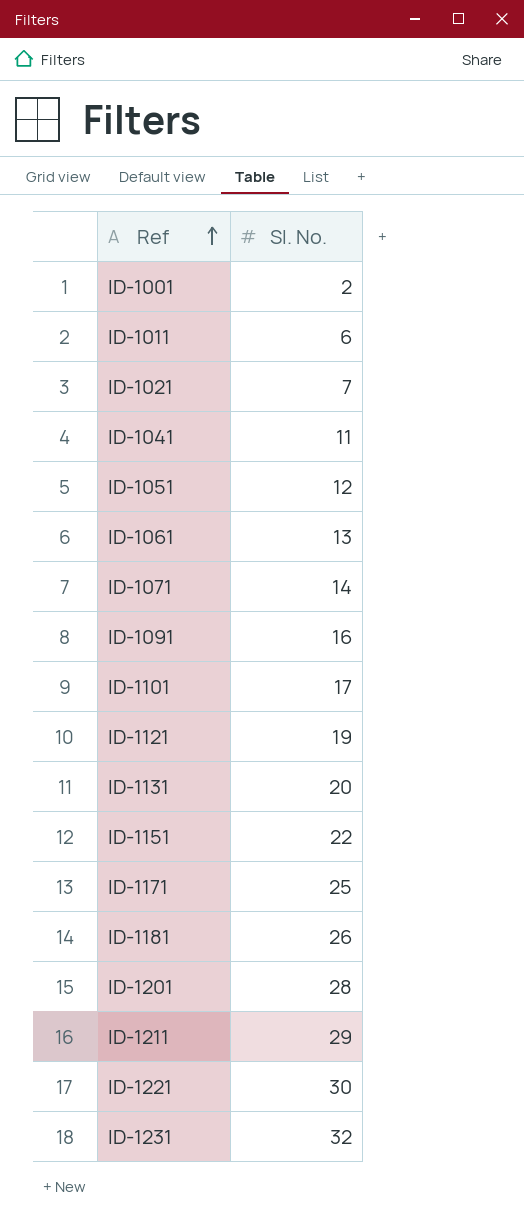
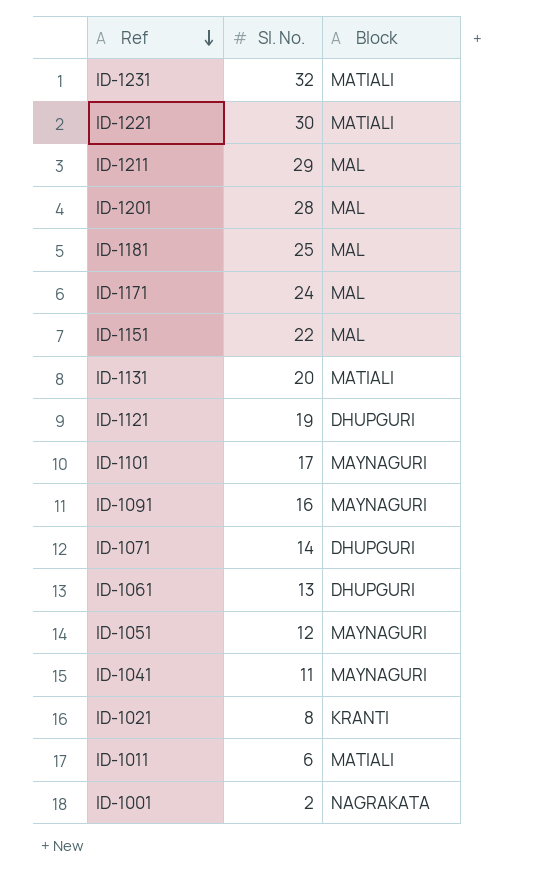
row order: Ref ascending -> Ref descending
column Block | position: none -> 3
ID-1181 | Sl. No.: 26 -> 25
ID-1171 | Sl. No.: 25 -> 24
ID-1021 | Sl. No.: 7 -> 8

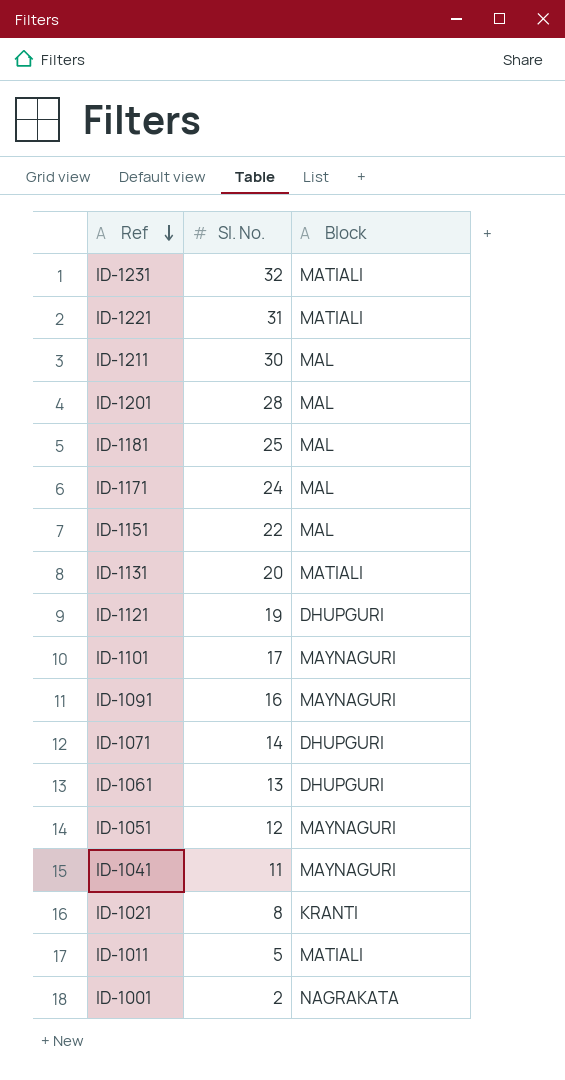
ID-1221 | Sl. No.: 30 -> 31
ID-1211 | Sl. No.: 29 -> 30
ID-1011 | Sl. No.: 6 -> 5

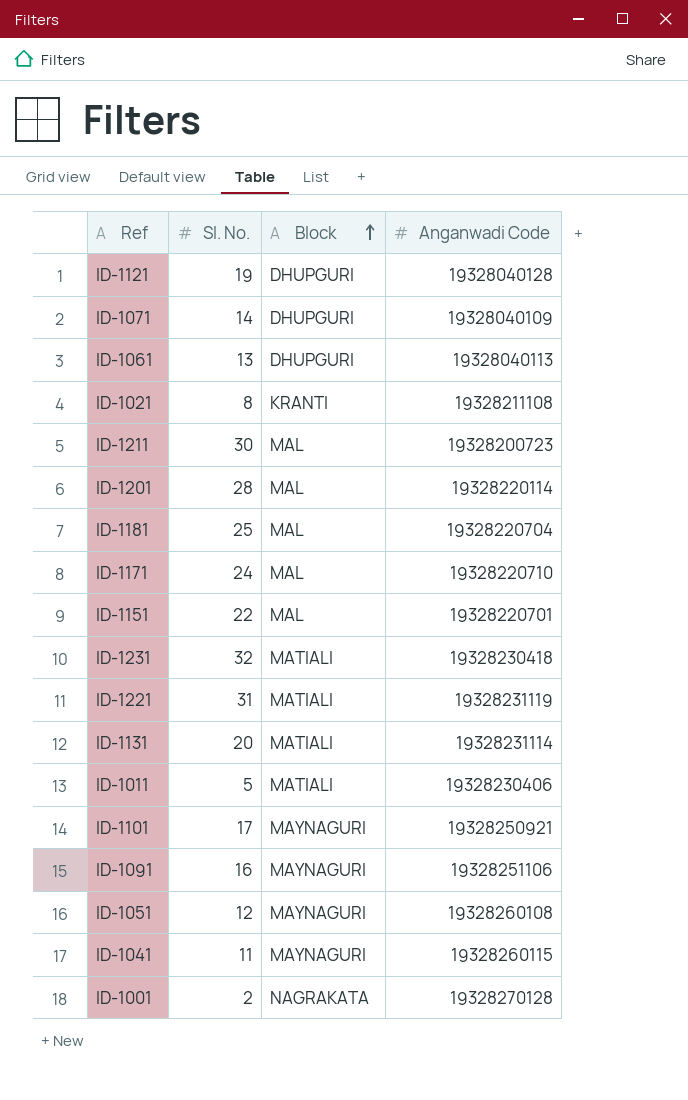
row order: Ref descending -> Block ascending
column Anganwadi Code | position: none -> 4

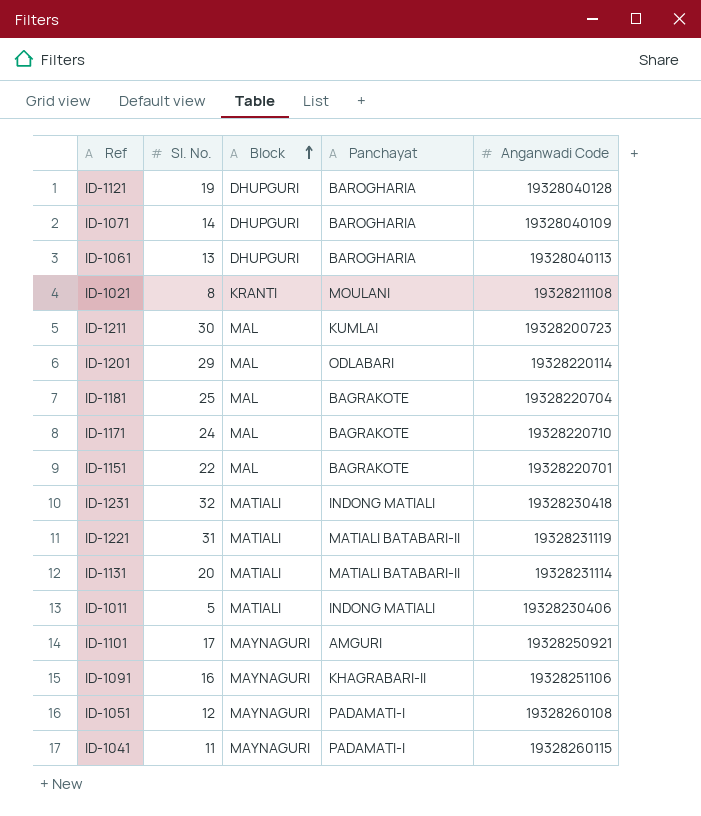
column Panchayat | position: none -> 4
row ID-1001: 2 | NAGRAKATA | 19328270128 -> none
ID-1201 | Sl. No.: 28 -> 29

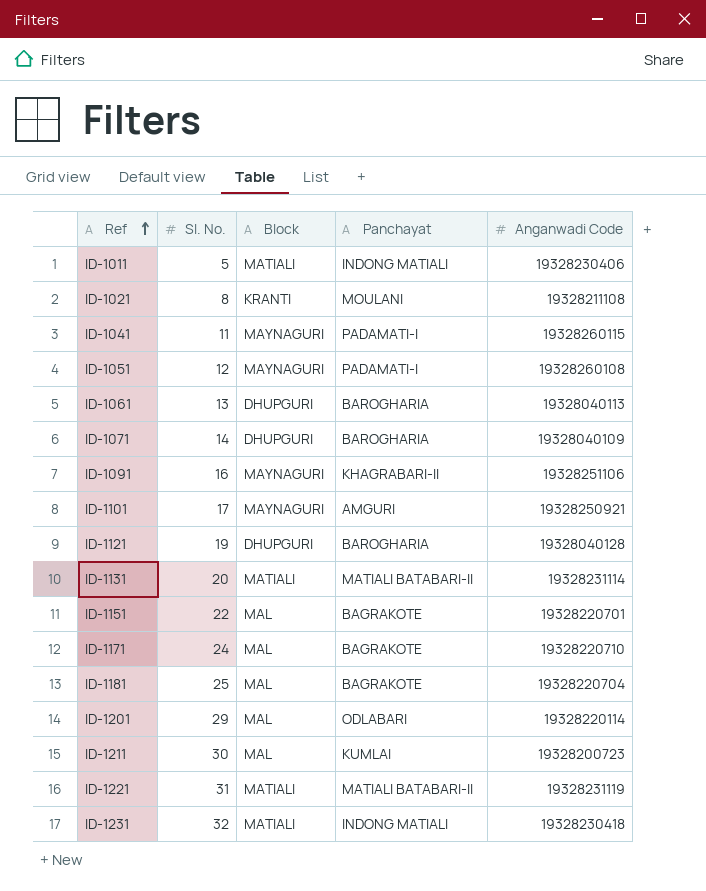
row order: Block ascending -> Ref ascending

